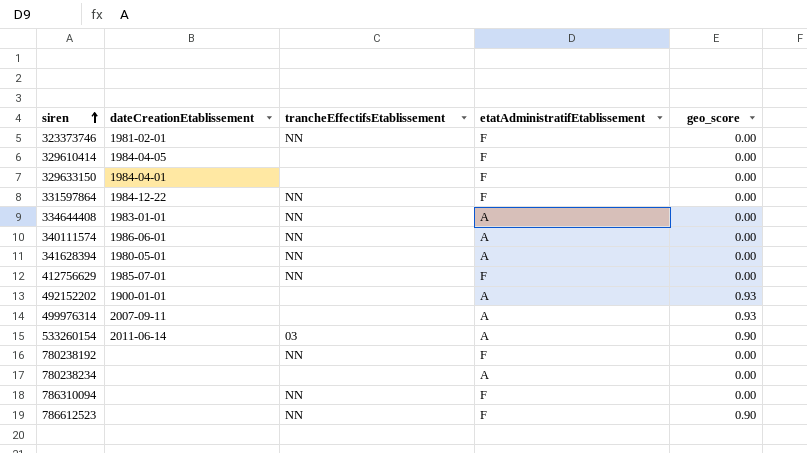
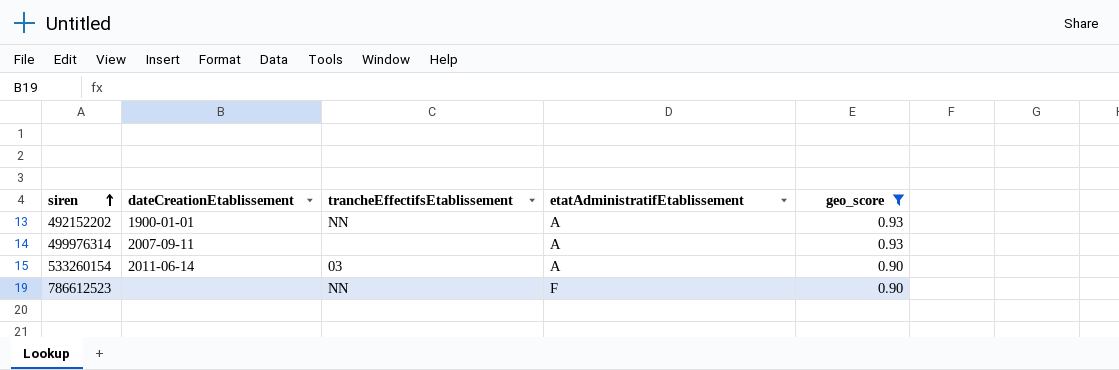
filter: none -> geo_score != 0.00
492152202 | trancheEffectifsEtablissement: none -> NN

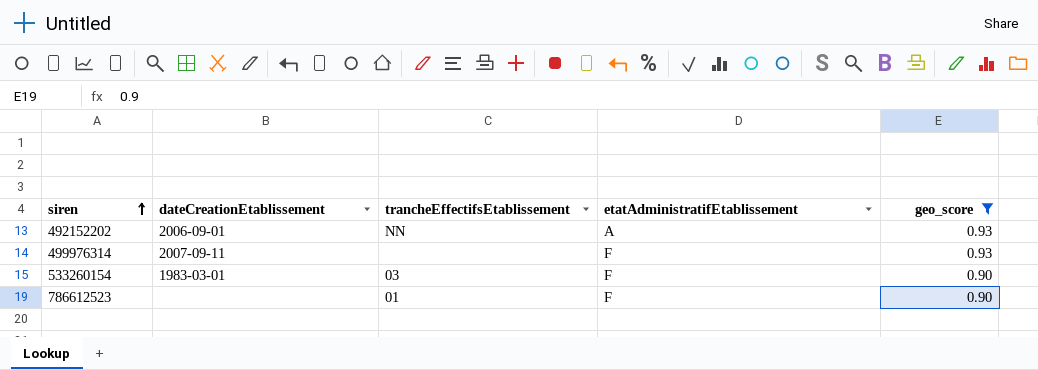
492152202 | dateCreationEtablissement: 1900-01-01 -> 2006-09-01
499976314 | etatAdministratifEtablissement: A -> F
533260154 | dateCreationEtablissement: 2011-06-14 -> 1983-03-01
533260154 | etatAdministratifEtablissement: A -> F
786612523 | trancheEffectifsEtablissement: NN -> 01

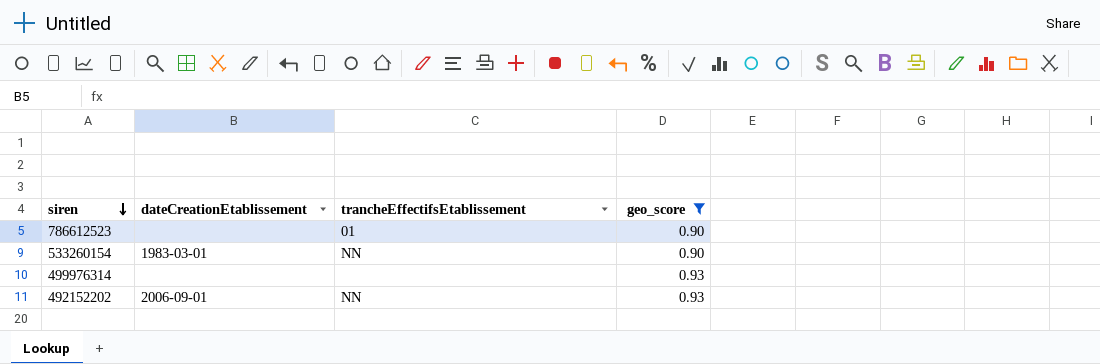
row order: siren ascending -> siren descending
column etatAdministratifEtablissement | position: 4 -> none
533260154 | trancheEffectifsEtablissement: 03 -> NN
499976314 | dateCreationEtablissement: 2007-09-11 -> none

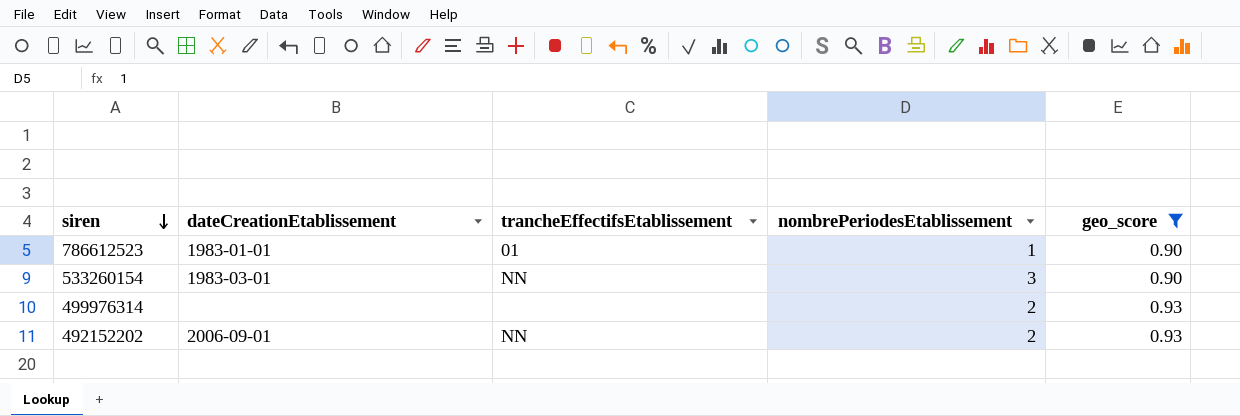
column nombrePeriodesEtablissement | position: none -> 4
786612523 | dateCreationEtablissement: none -> 1983-01-01

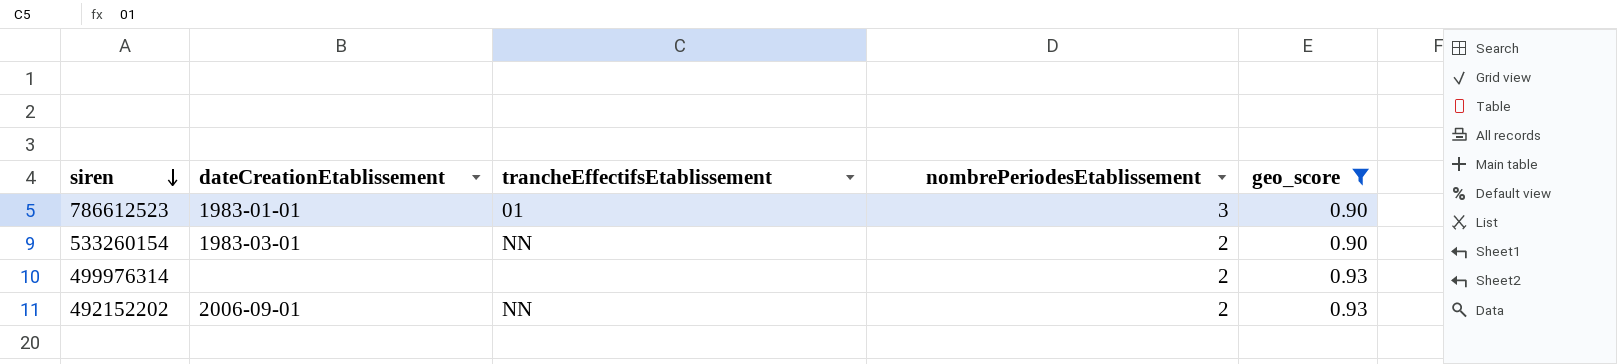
786612523 | nombrePeriodesEtablissement: 1 -> 3
533260154 | nombrePeriodesEtablissement: 3 -> 2

